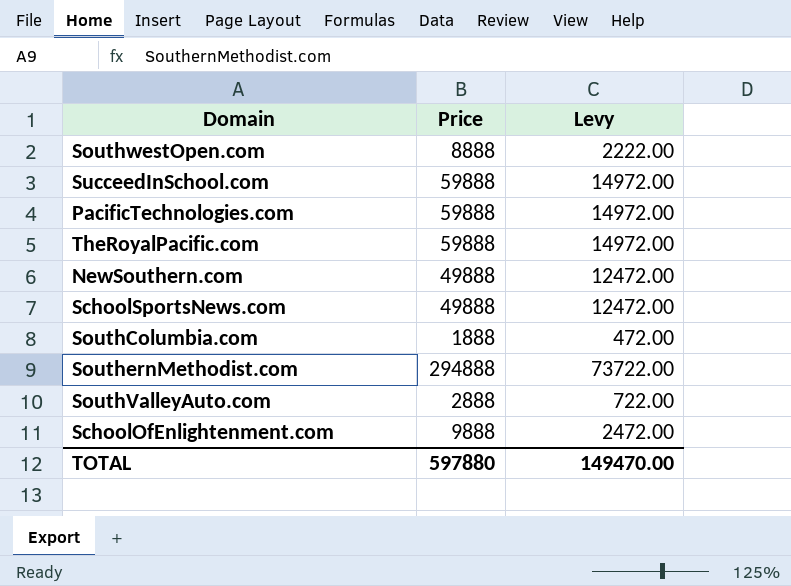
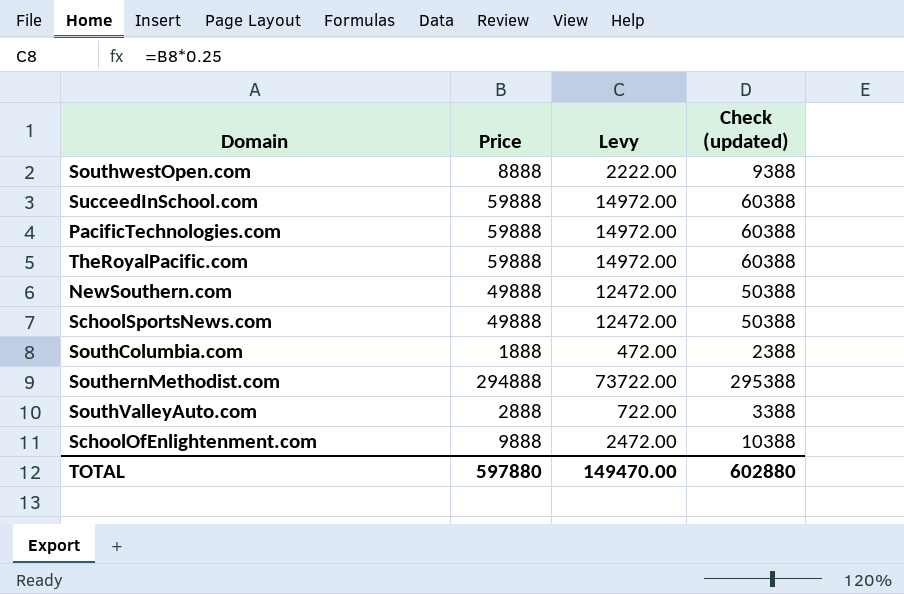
column Check (updated) | formula: none -> [Price] + 500

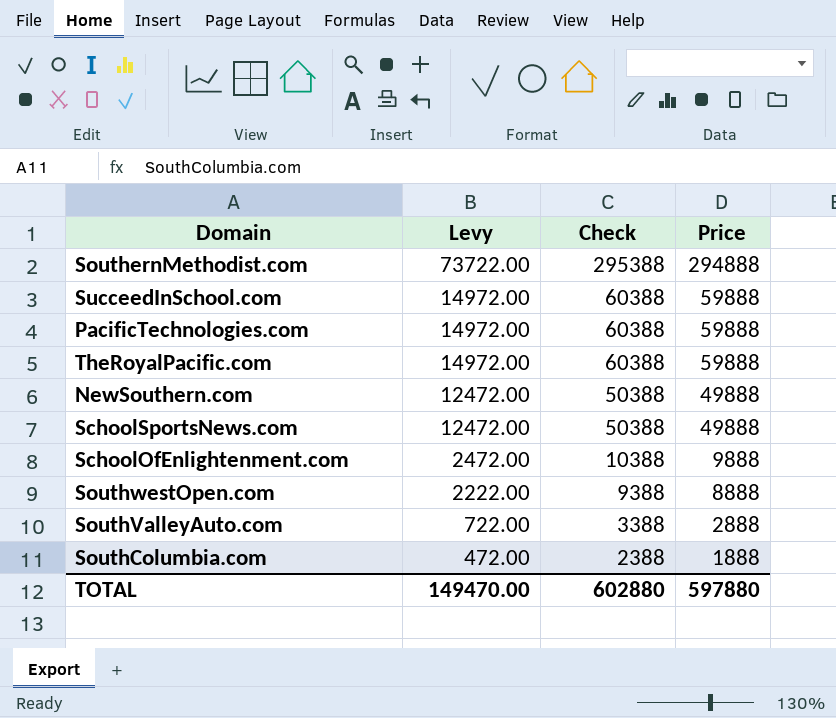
row order: none -> Levy descending
column name: Check (updated) -> Check
column Price | position: 2 -> 4

